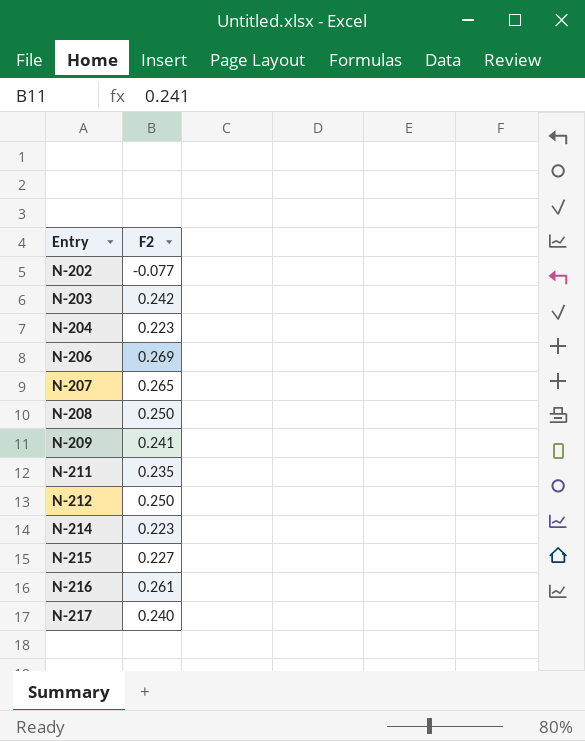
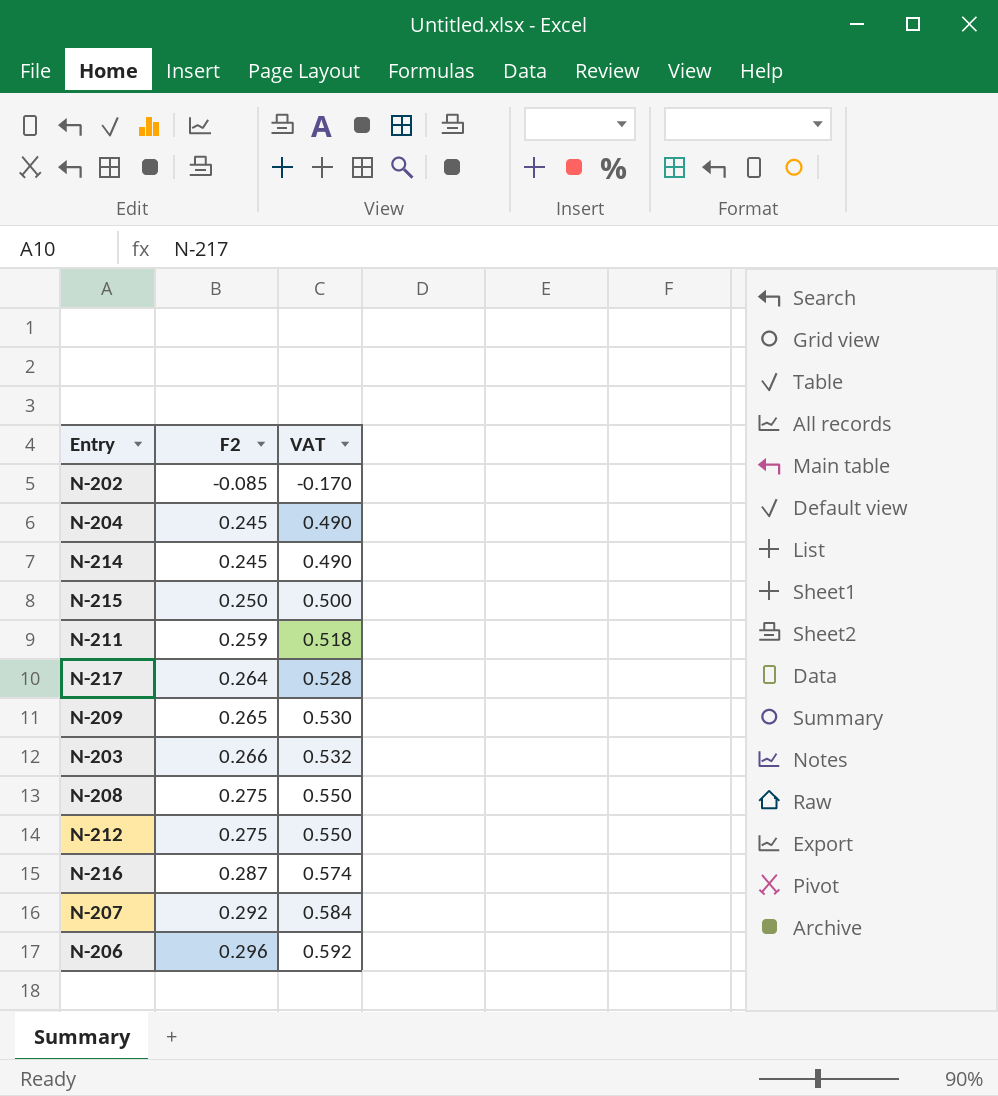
row order: Entry ascending -> F2 ascending
column VAT | formula: none -> [F2] * 2
N-202 | F2: -0.077 -> -0.085
N-204 | F2: 0.223 -> 0.245
N-214 | F2: 0.223 -> 0.245
N-215 | F2: 0.227 -> 0.250
N-211 | F2: 0.235 -> 0.259
N-217 | F2: 0.240 -> 0.264
N-209 | F2: 0.241 -> 0.265
N-203 | F2: 0.242 -> 0.266
N-208 | F2: 0.250 -> 0.275
N-212 | F2: 0.250 -> 0.275
N-216 | F2: 0.261 -> 0.287
N-207 | F2: 0.265 -> 0.292
N-206 | F2: 0.269 -> 0.296

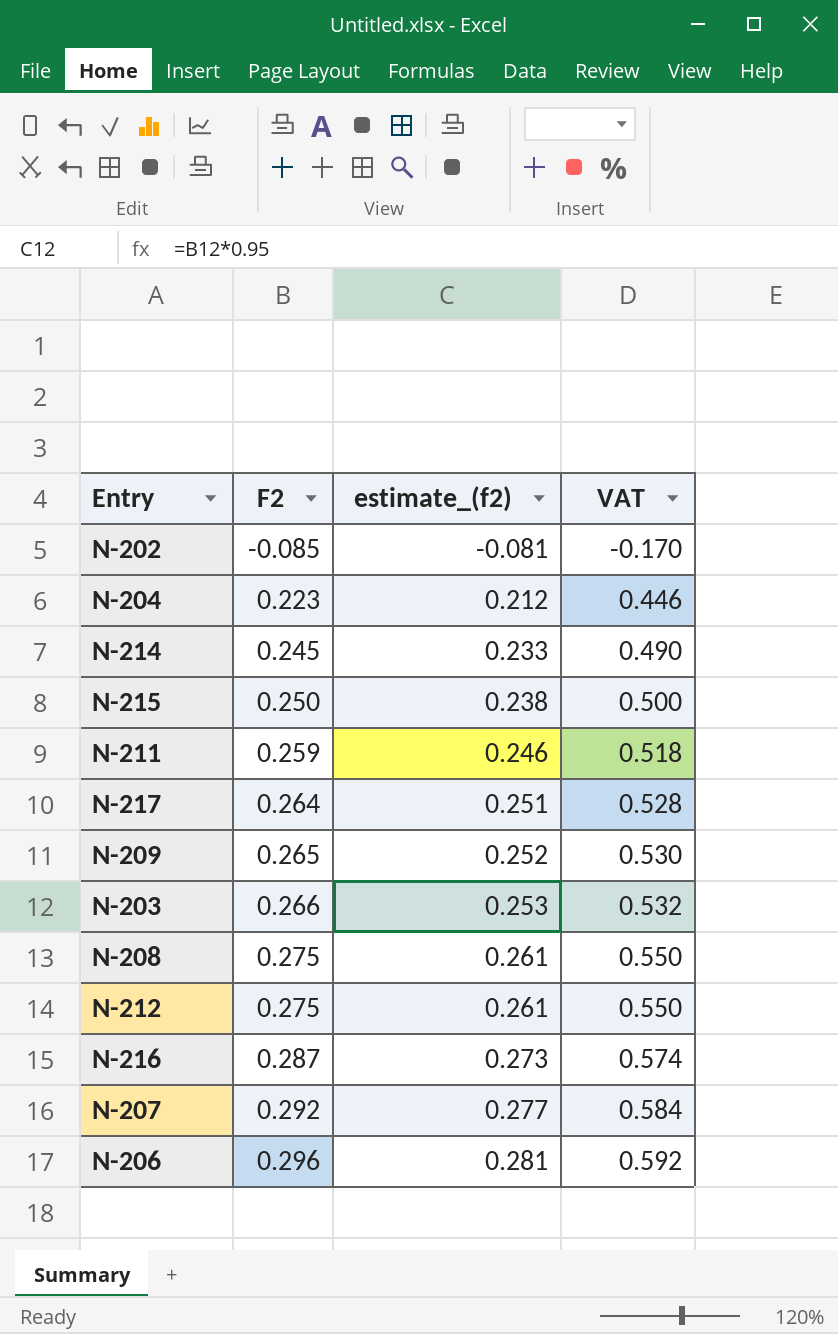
column estimate_(f2) | formula: none -> [F2] * 0.95
N-204 | F2: 0.245 -> 0.223
N-204 | VAT: 0.490 -> 0.446

